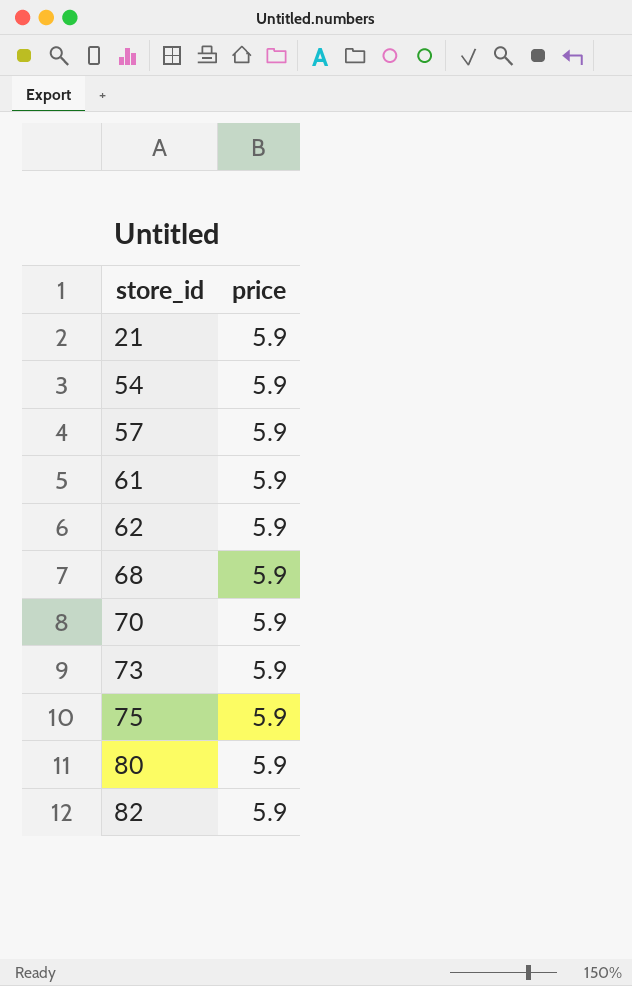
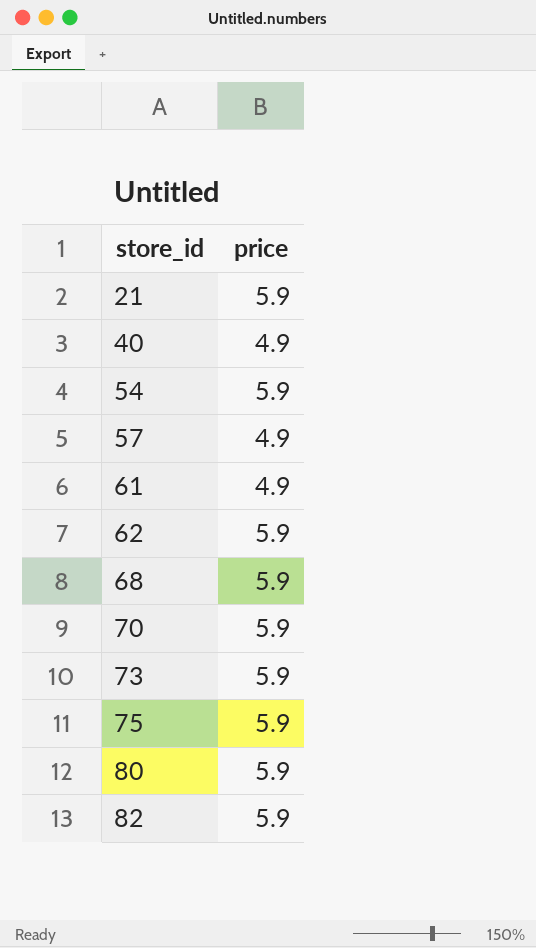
row 40: none -> 4.9
57 | price: 5.9 -> 4.9
61 | price: 5.9 -> 4.9

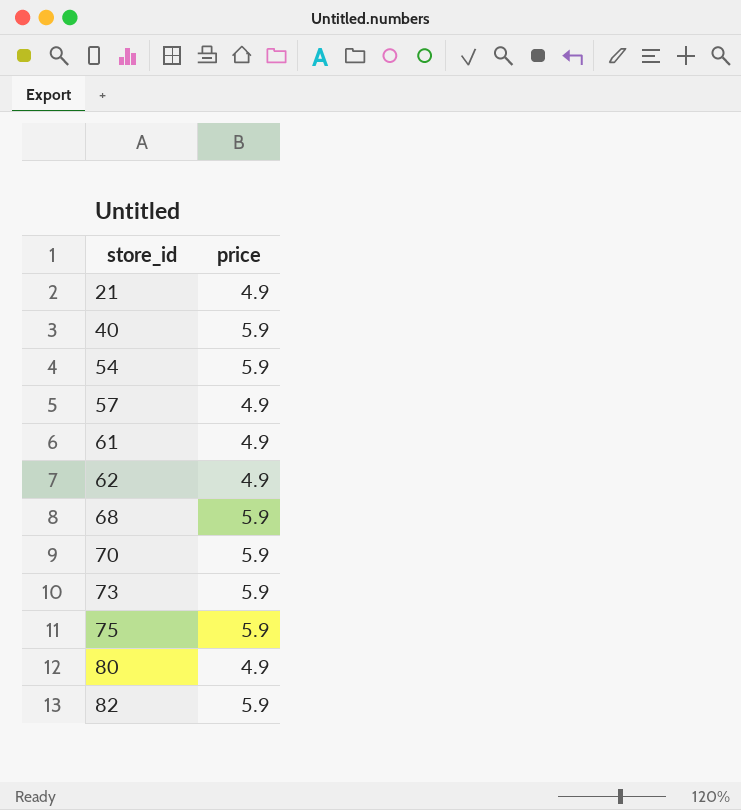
21 | price: 5.9 -> 4.9
40 | price: 4.9 -> 5.9
62 | price: 5.9 -> 4.9
80 | price: 5.9 -> 4.9

